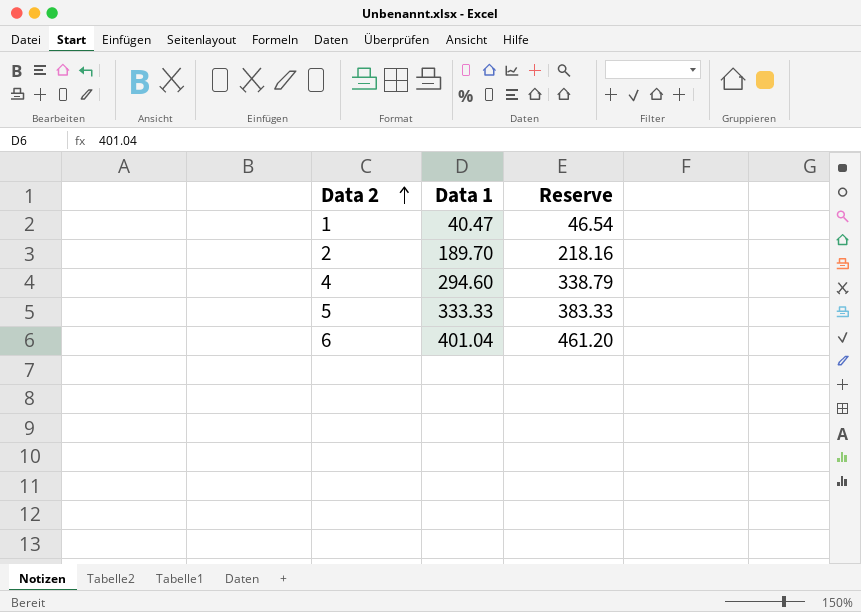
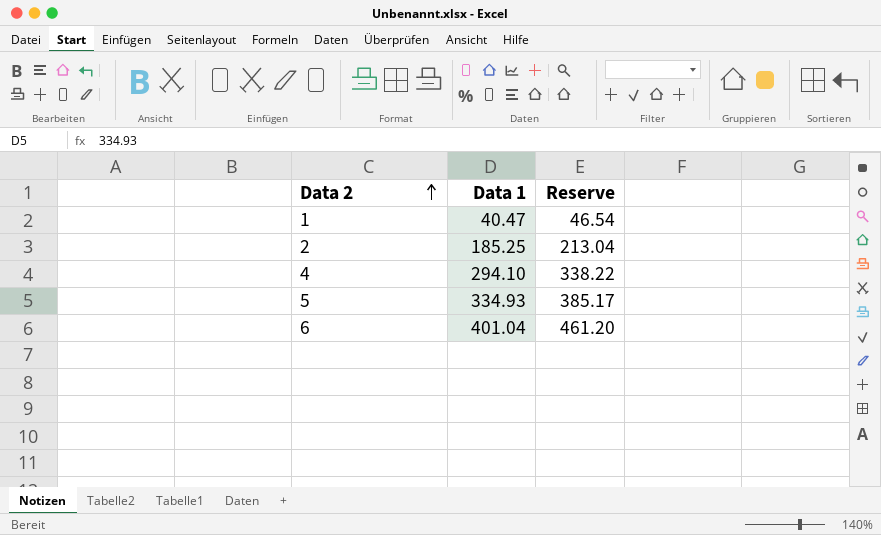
2 | Data 1: 189.70 -> 185.25
2 | Reserve: 218.16 -> 213.04
4 | Data 1: 294.60 -> 294.10
4 | Reserve: 338.79 -> 338.22
5 | Data 1: 333.33 -> 334.93
5 | Reserve: 383.33 -> 385.17

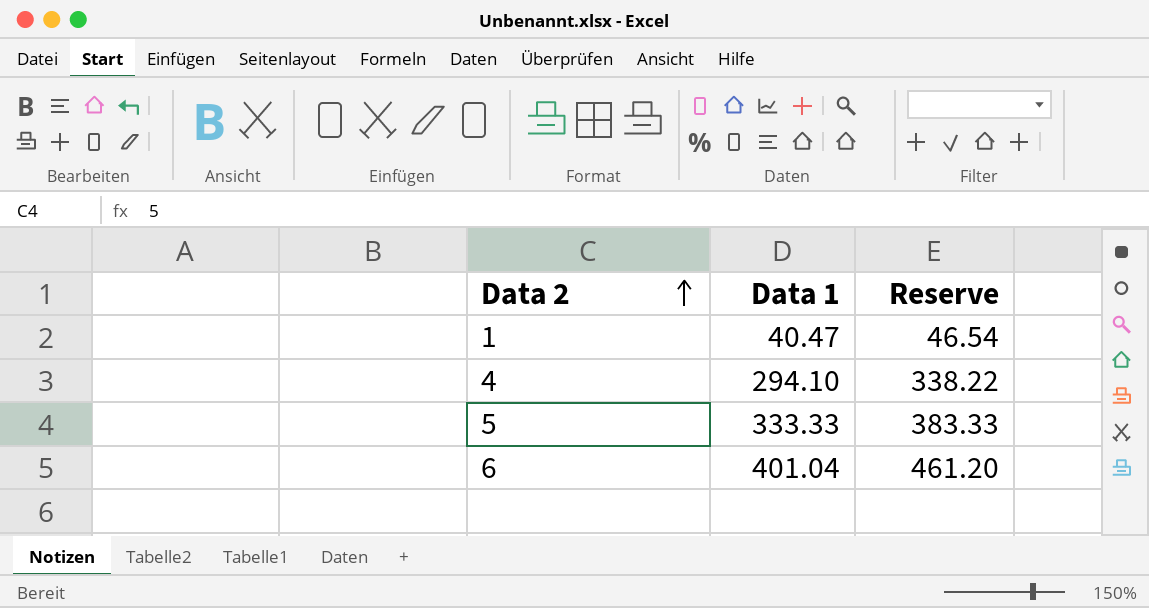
row 2: 185.25 | 213.04 -> none
5 | Data 1: 334.93 -> 333.33
5 | Reserve: 385.17 -> 383.33

